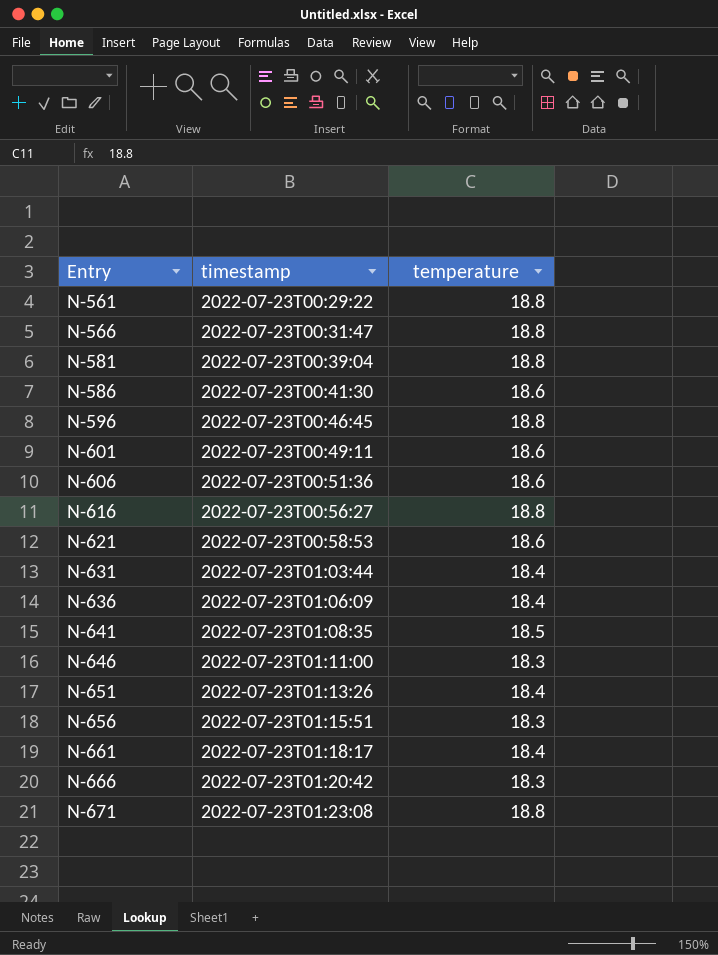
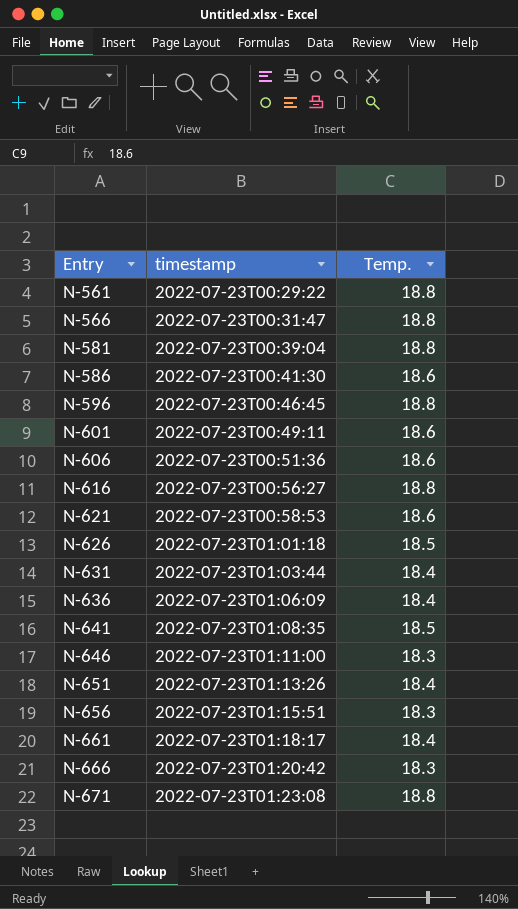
column name: temperature -> Temp.
row N-626: none -> 2022-07-23T01:01:18 | 18.5

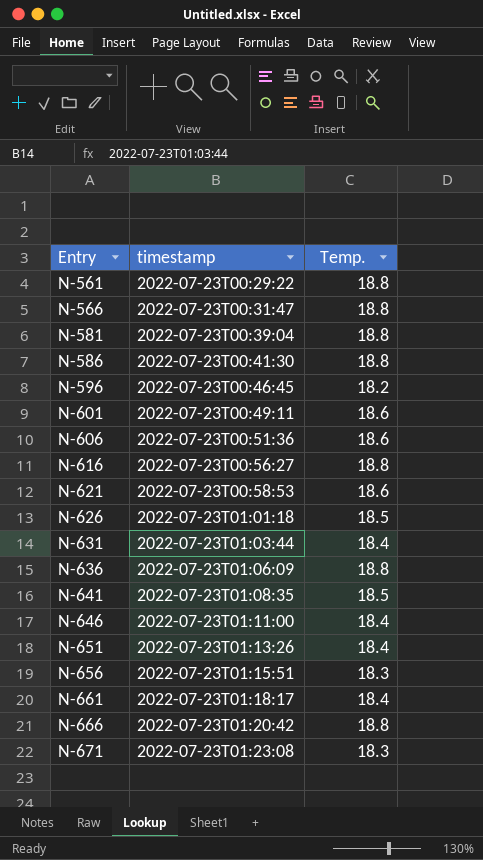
N-586 | Temp.: 18.6 -> 18.8
N-596 | Temp.: 18.8 -> 18.2
N-636 | Temp.: 18.4 -> 18.8
N-646 | Temp.: 18.3 -> 18.4
N-666 | Temp.: 18.3 -> 18.8
N-671 | Temp.: 18.8 -> 18.3

